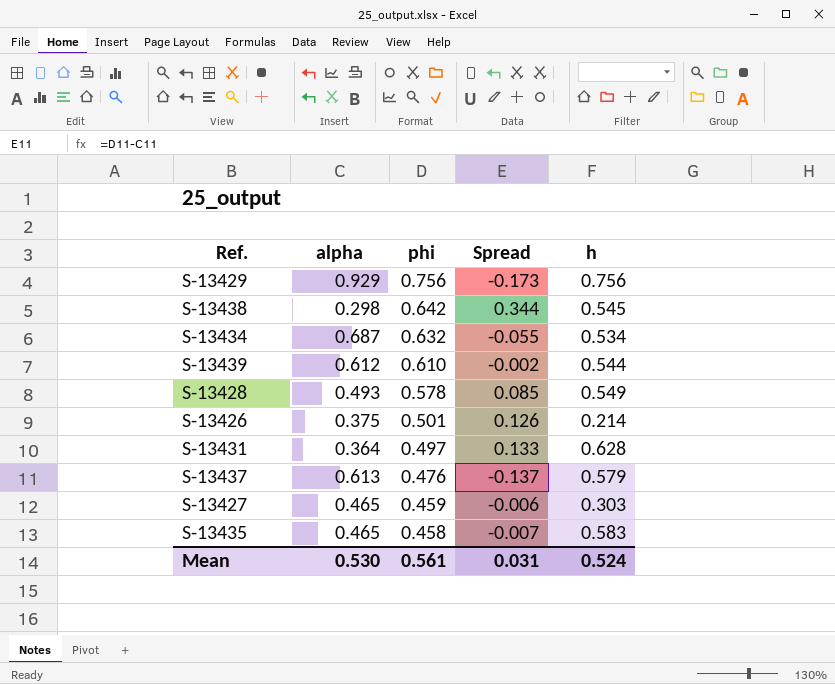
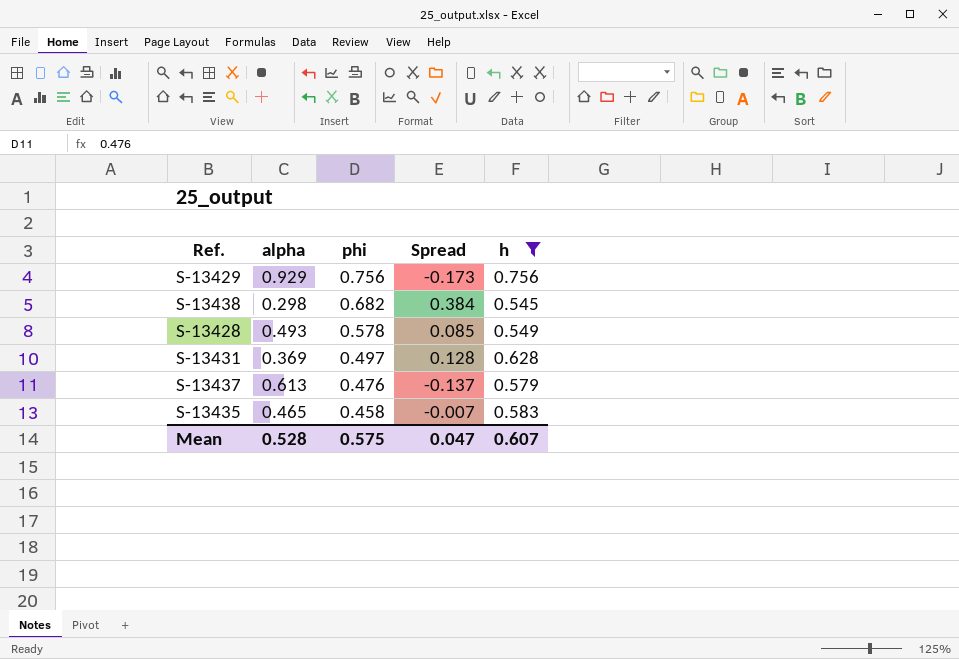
filter: none -> h >= 0.545
S-13438 | phi: 0.642 -> 0.682
S-13438 | Spread: 0.344 -> 0.384
S-13431 | alpha: 0.364 -> 0.369
S-13431 | Spread: 0.133 -> 0.128
Mean | alpha: 0.530 -> 0.528
Mean | phi: 0.561 -> 0.575
Mean | Spread: 0.031 -> 0.047
Mean | h: 0.524 -> 0.607

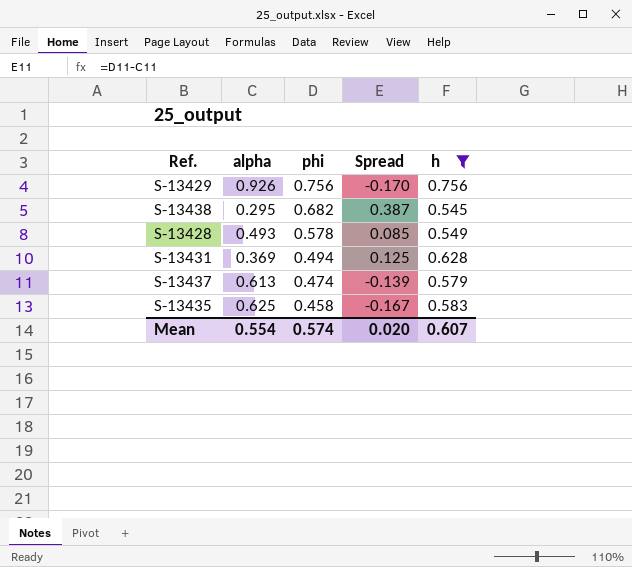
S-13429 | alpha: 0.929 -> 0.926
S-13429 | Spread: -0.173 -> -0.170
S-13438 | alpha: 0.298 -> 0.295
S-13438 | Spread: 0.384 -> 0.387
S-13431 | phi: 0.497 -> 0.494
S-13431 | Spread: 0.128 -> 0.125
S-13437 | phi: 0.476 -> 0.474
S-13437 | Spread: -0.137 -> -0.139
S-13435 | alpha: 0.465 -> 0.625
S-13435 | Spread: -0.007 -> -0.167
Mean | alpha: 0.528 -> 0.554
Mean | phi: 0.575 -> 0.574
Mean | Spread: 0.047 -> 0.020

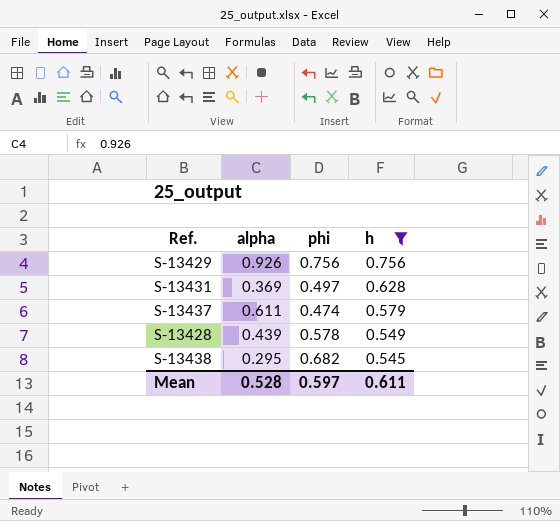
row order: phi descending -> h descending
column Spread | formula: [phi] - [alpha] -> none
row S-13435: 0.625 | 0.458 | -0.167 | 0.583 -> none
S-13431 | phi: 0.494 -> 0.497
S-13437 | alpha: 0.613 -> 0.611
S-13428 | alpha: 0.493 -> 0.439
Mean | alpha: 0.554 -> 0.528
Mean | phi: 0.574 -> 0.597
Mean | h: 0.607 -> 0.611

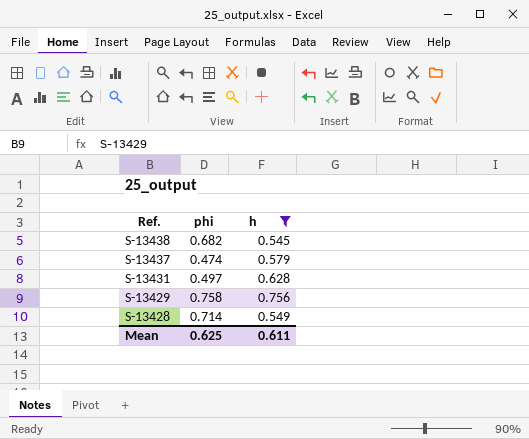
row order: h descending -> Ref. descending
column alpha | position: 2 -> none
S-13429 | phi: 0.756 -> 0.758
S-13428 | phi: 0.578 -> 0.714
Mean | phi: 0.597 -> 0.625

